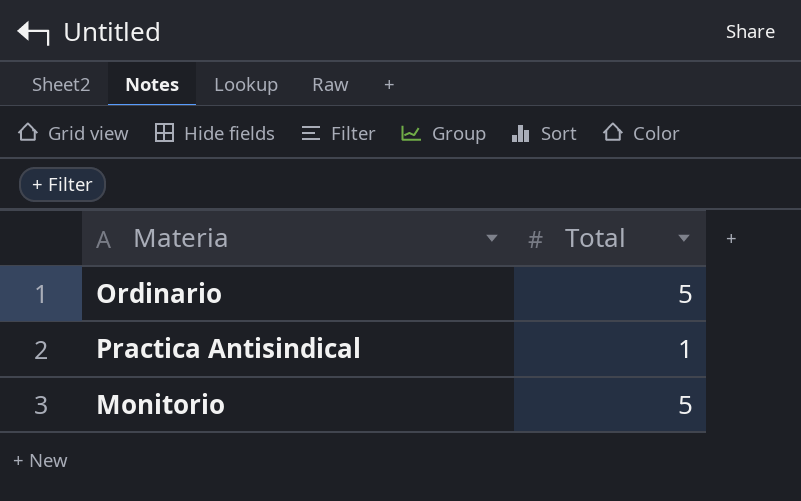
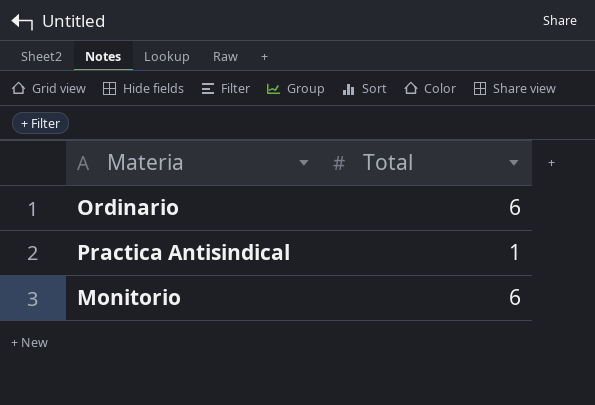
Ordinario | Total: 5 -> 6
Monitorio | Total: 5 -> 6

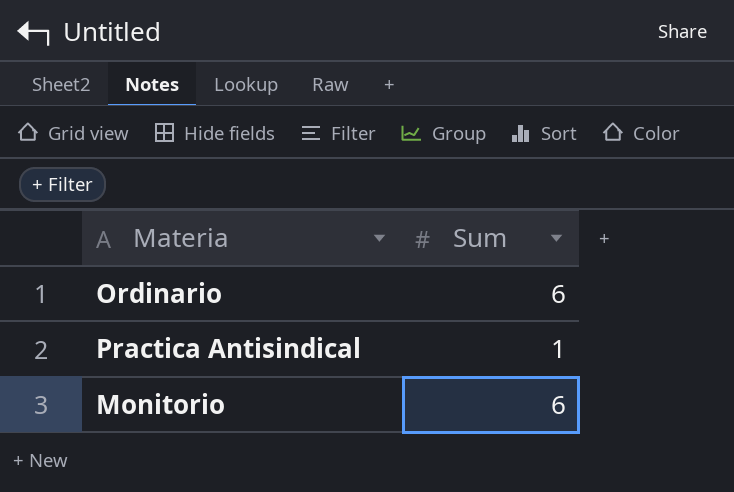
column name: Total -> Sum

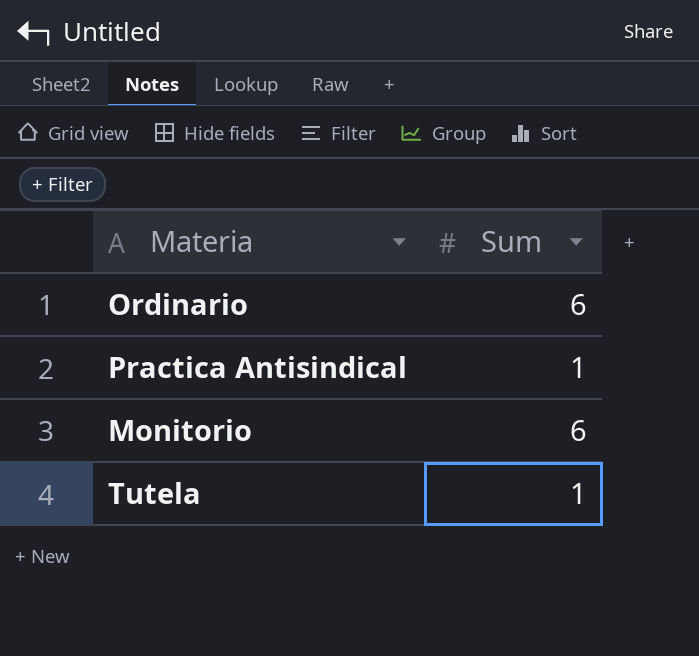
row Tutela: none -> 1

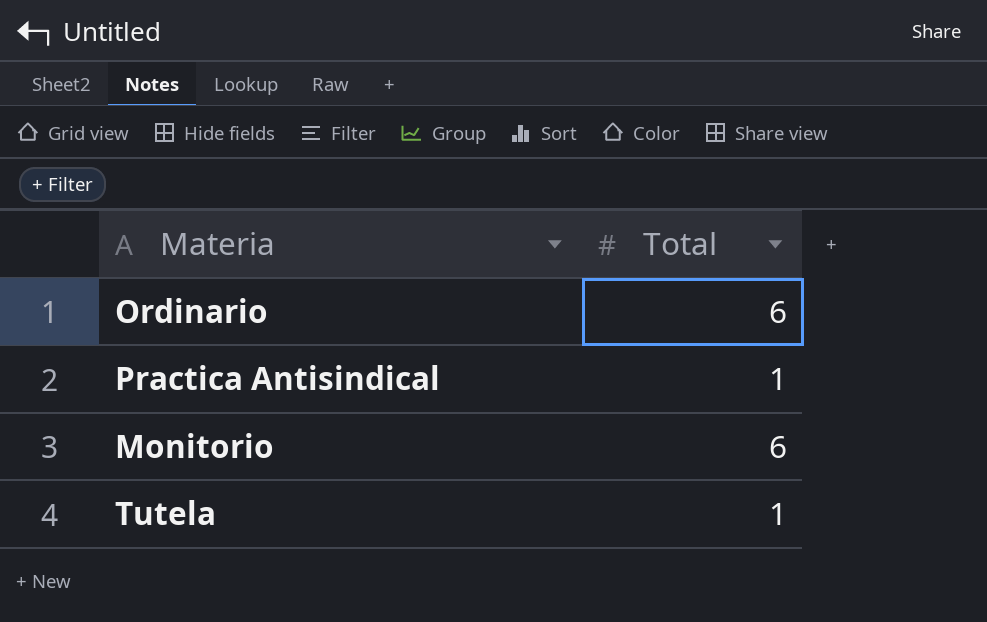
column name: Sum -> Total

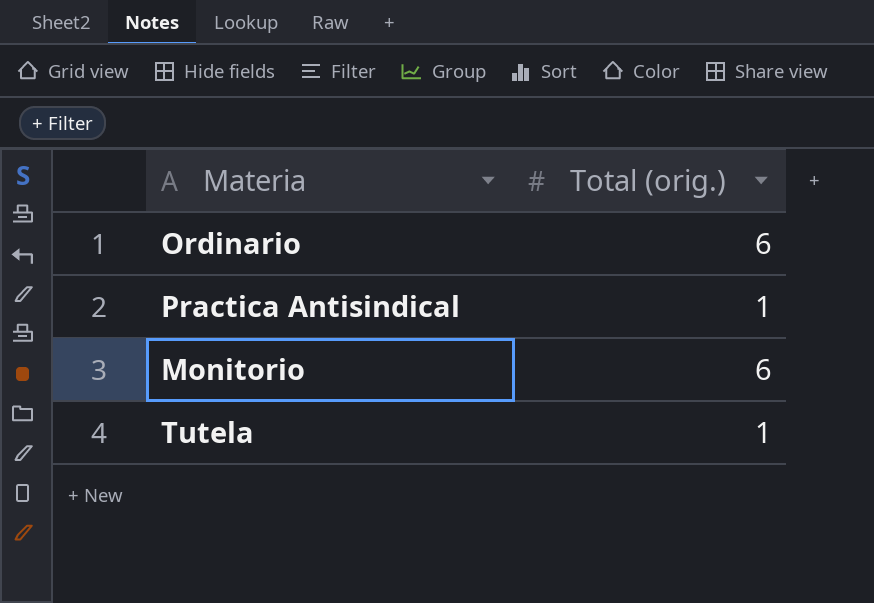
column name: Total -> Total (orig.)

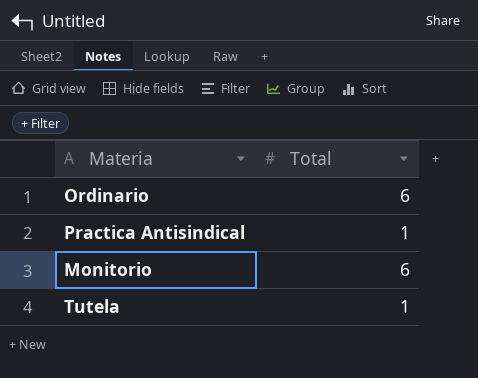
column name: Total (orig.) -> Total

